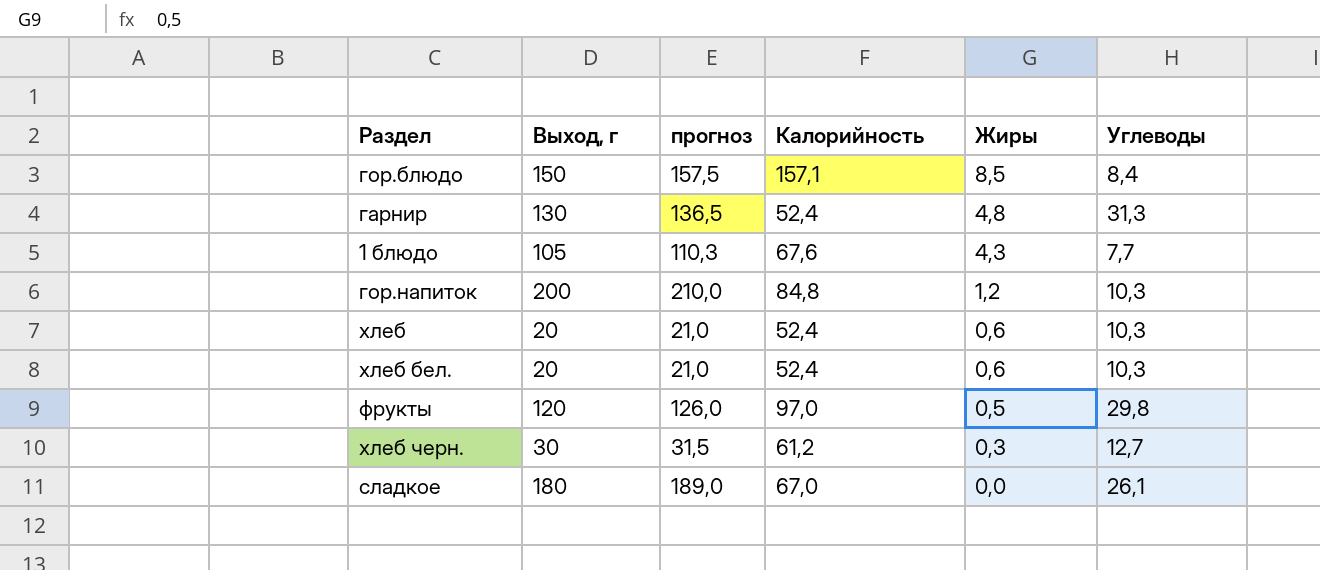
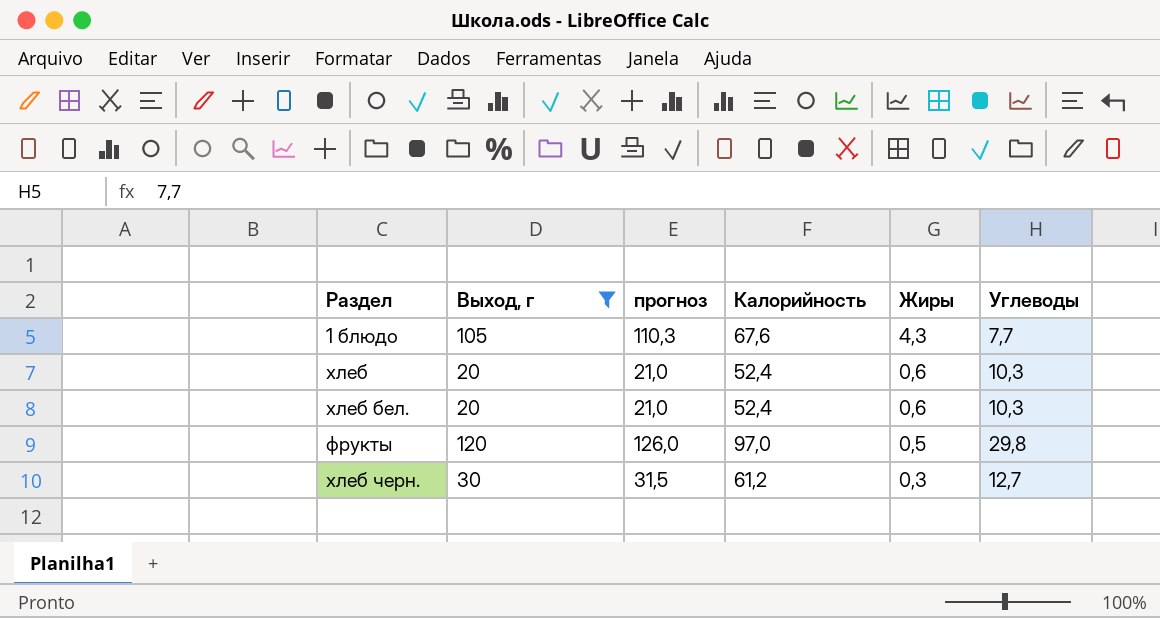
filter: none -> Выход, г <= 120

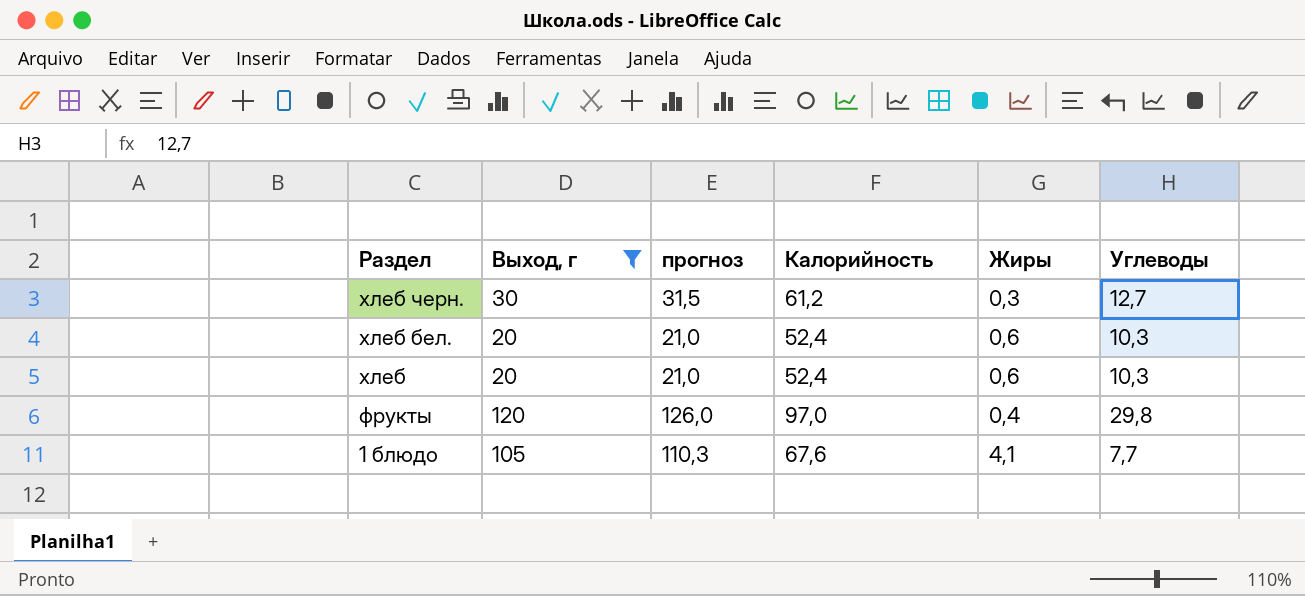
row order: Жиры descending -> Раздел descending
фрукты | Жиры: 0,5 -> 0,4
1 блюдо | Жиры: 4,3 -> 4,1

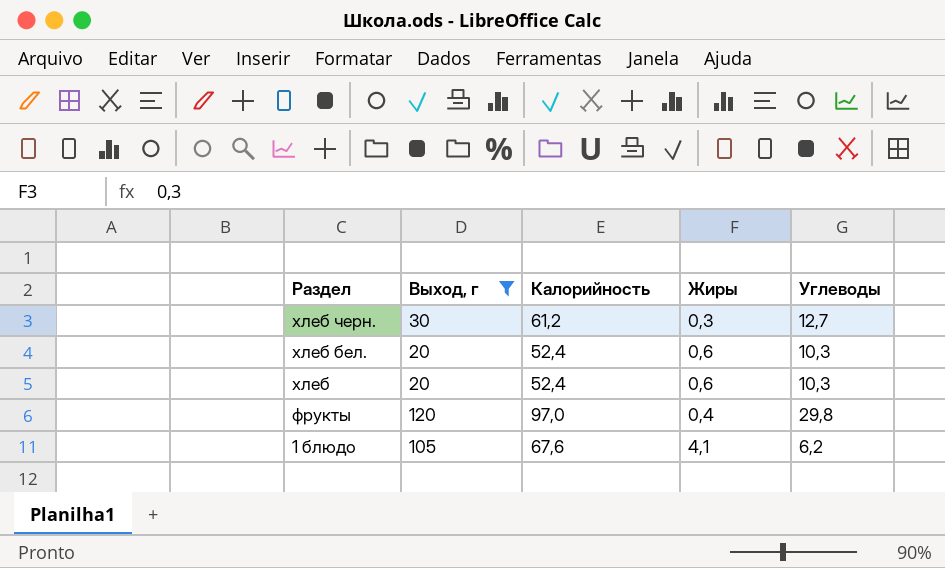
column прогноз | formula: [Выход, г] * 1,05 -> none
1 блюдо | Углеводы: 7,7 -> 6,2

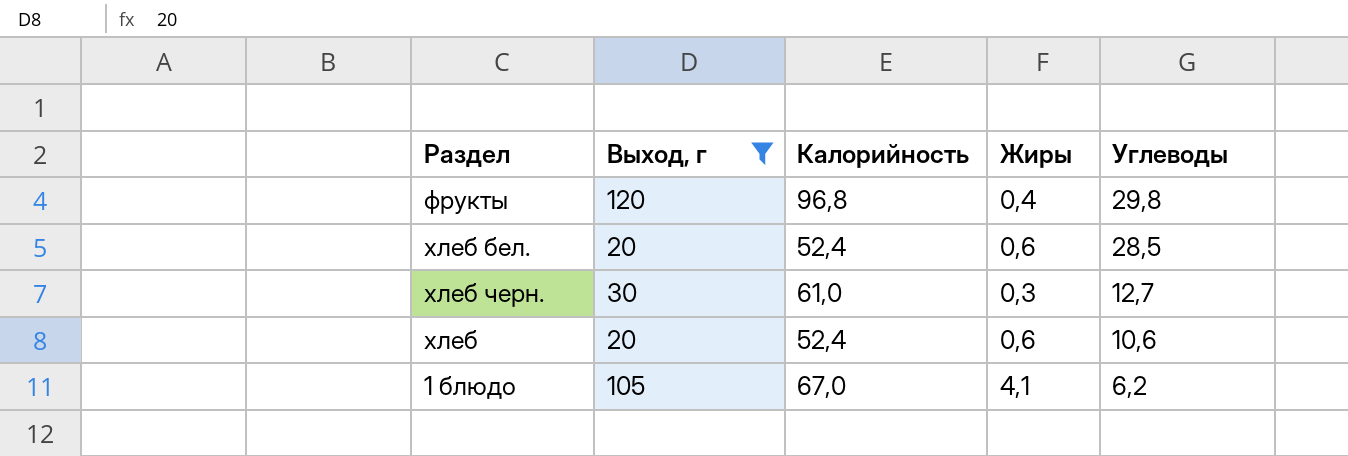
row order: Раздел descending -> Углеводы descending
фрукты | Калорийность: 97,0 -> 96,8
хлеб бел. | Углеводы: 10,3 -> 28,5
хлеб черн. | Калорийность: 61,2 -> 61,0
хлеб | Углеводы: 10,3 -> 10,6
1 блюдо | Калорийность: 67,6 -> 67,0

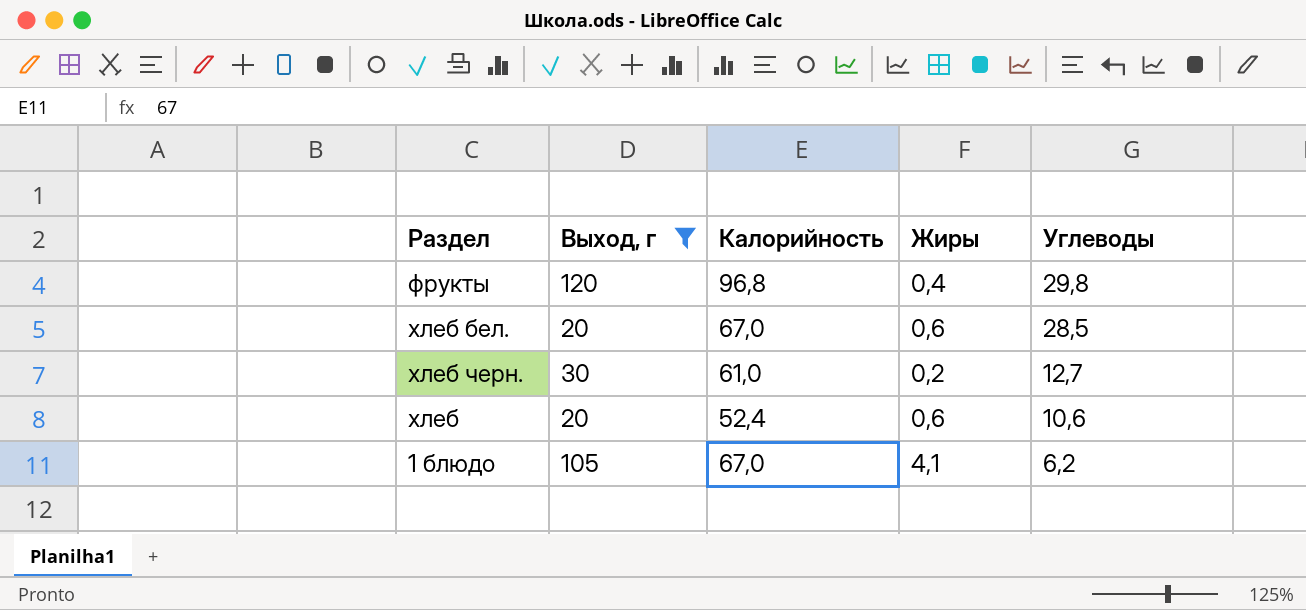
хлеб бел. | Калорийность: 52,4 -> 67,0
хлеб черн. | Жиры: 0,3 -> 0,2

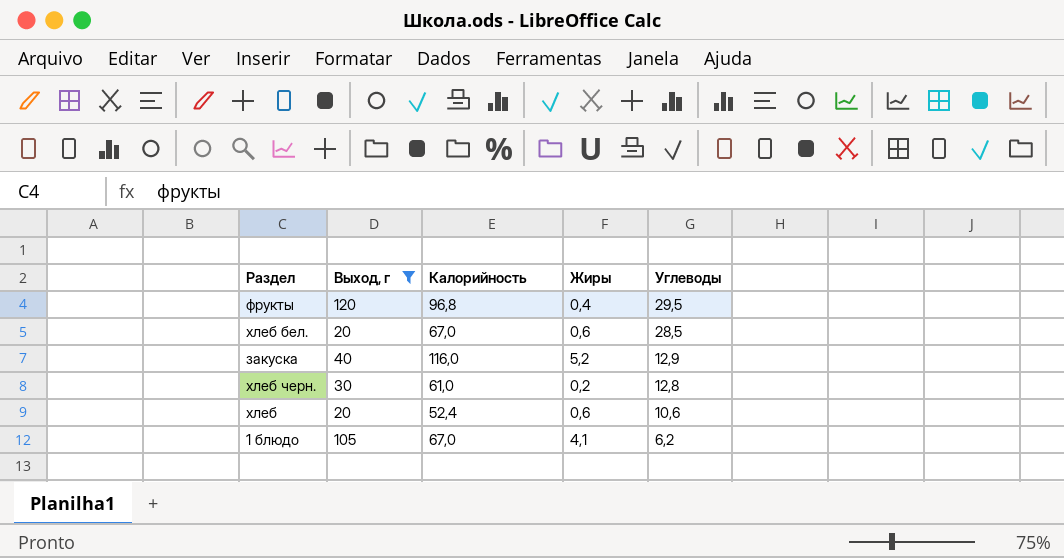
фрукты | Углеводы: 29,8 -> 29,5
row закуска: none -> 40 | 116,0 | 5,2 | 12,9
хлеб черн. | Углеводы: 12,7 -> 12,8

